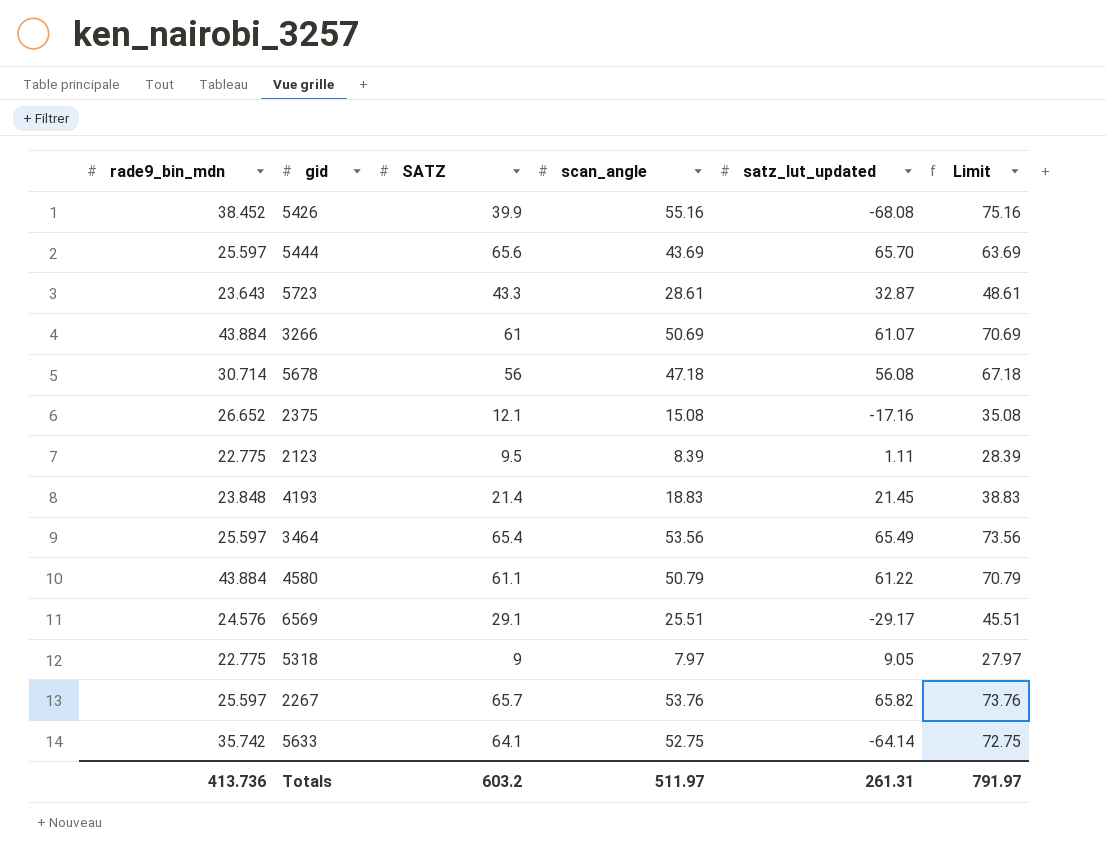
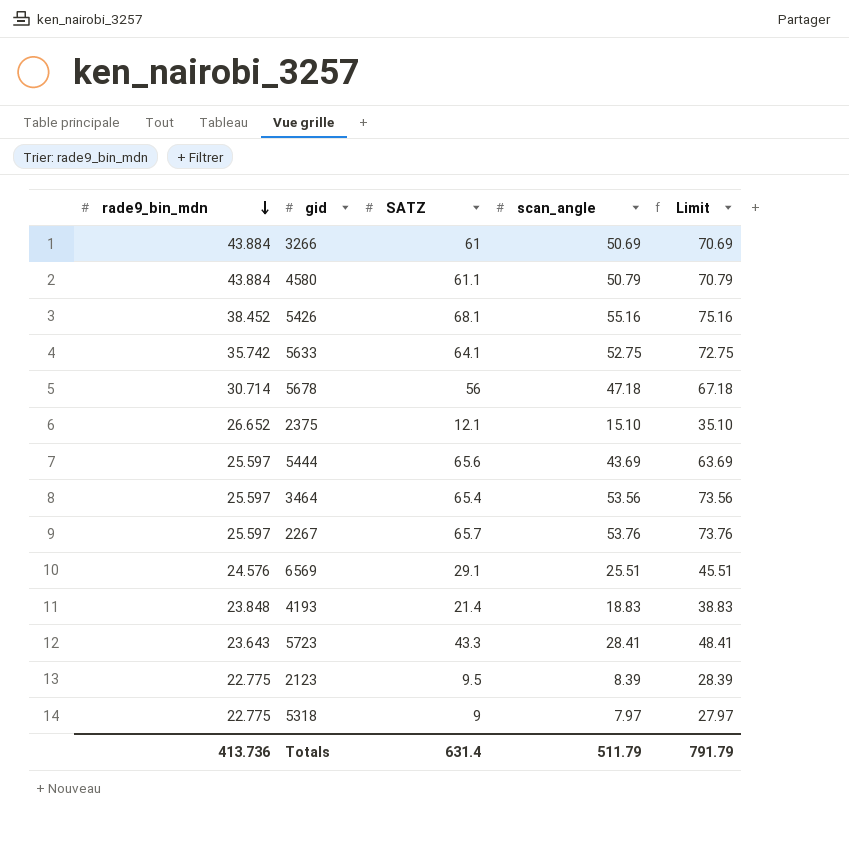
row order: none -> rade9_bin_mdn descending
column satz_lut_updated | position: 5 -> none
5426 | SATZ: 39.9 -> 68.1
2375 | scan_angle: 15.08 -> 15.10
2375 | Limit: 35.08 -> 35.10
5723 | scan_angle: 28.61 -> 28.41
5723 | Limit: 48.61 -> 48.41
Totals | SATZ: 603.2 -> 631.4
Totals | scan_angle: 511.97 -> 511.79
Totals | Limit: 791.97 -> 791.79

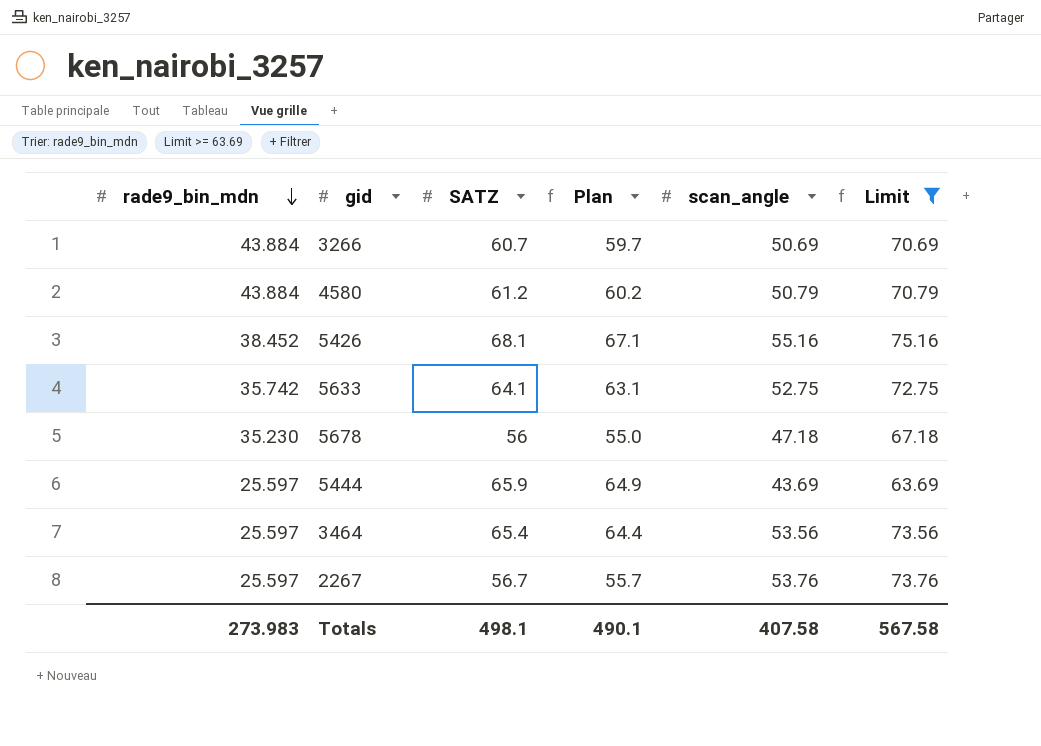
filter: none -> Limit >= 63.69
column Plan | formula: none -> [SATZ] - 1
3266 | SATZ: 61 -> 60.7
4580 | SATZ: 61.1 -> 61.2
5678 | rade9_bin_mdn: 30.714 -> 35.230
5444 | SATZ: 65.6 -> 65.9
2267 | SATZ: 65.7 -> 56.7
Totals | rade9_bin_mdn: 413.736 -> 273.983
Totals | SATZ: 631.4 -> 498.1
Totals | scan_angle: 511.79 -> 407.58
Totals | Limit: 791.79 -> 567.58

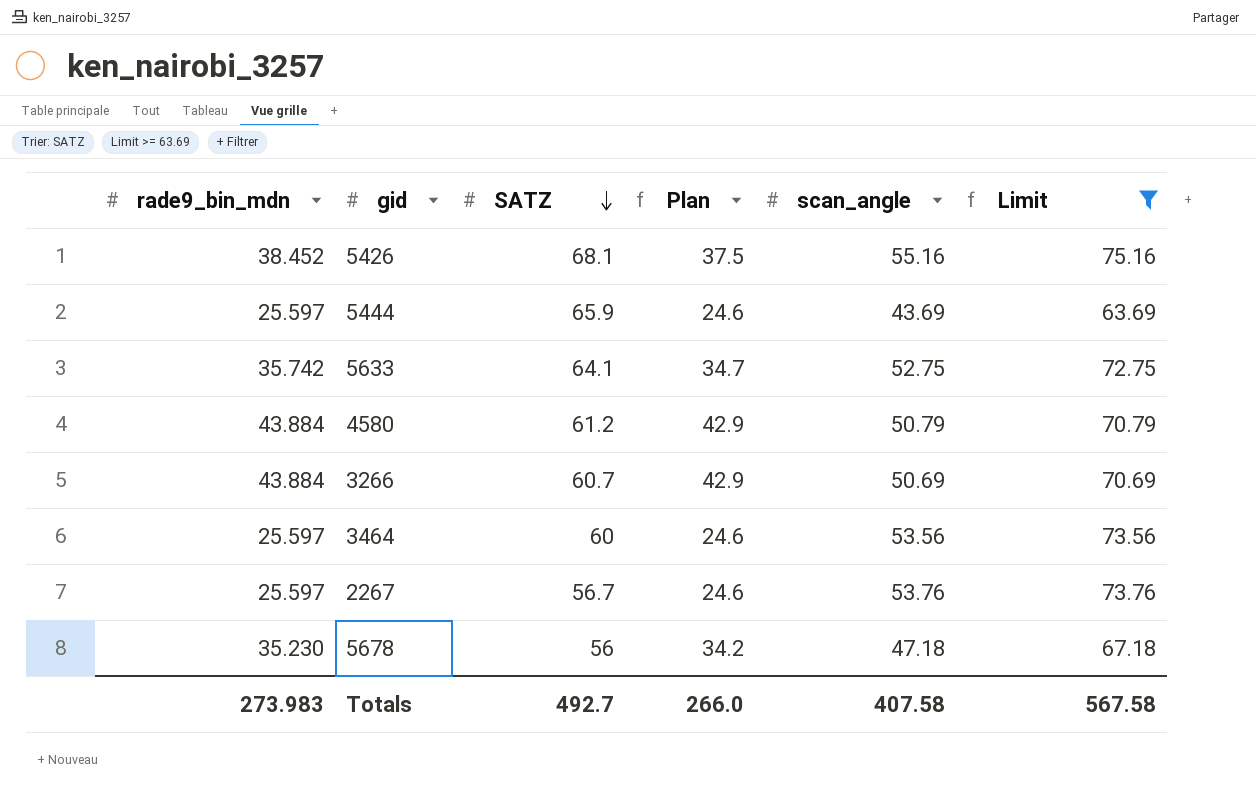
row order: rade9_bin_mdn descending -> SATZ descending
column Plan | formula: [SATZ] - 1 -> [rade9_bin_mdn] - 1
3464 | SATZ: 65.4 -> 60
Totals | SATZ: 498.1 -> 492.7
Totals | Plan: 490.1 -> 266.0

